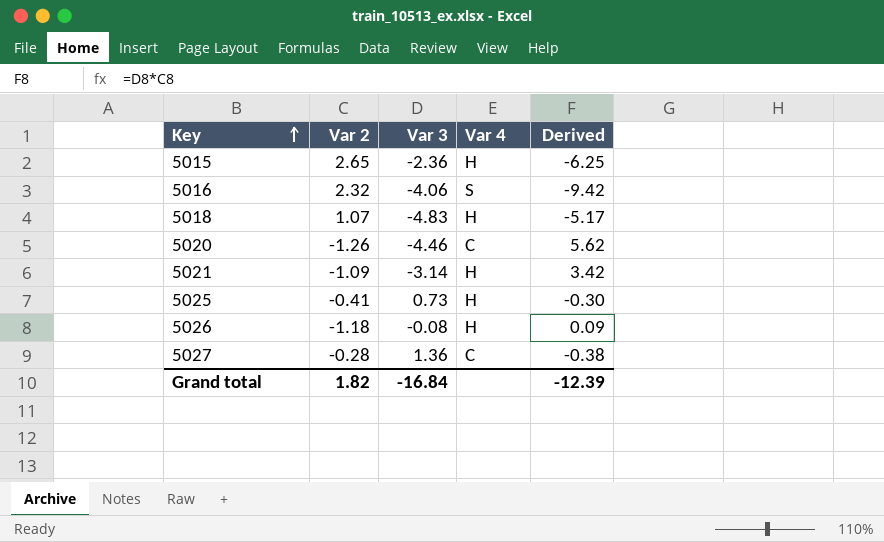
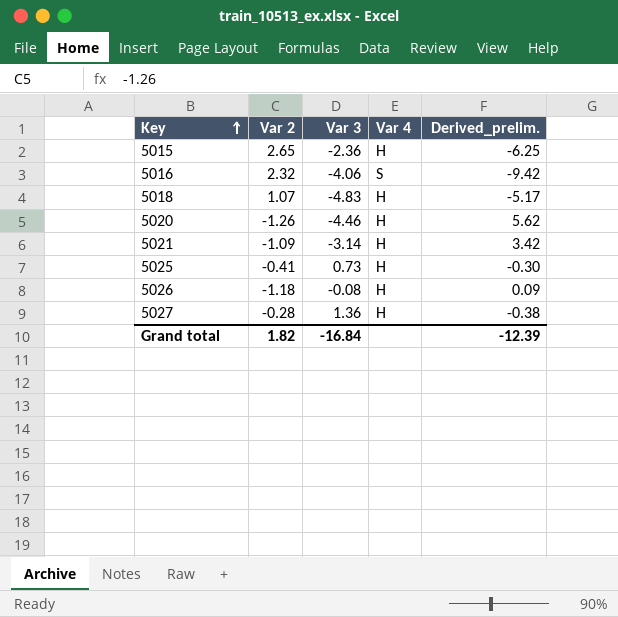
column name: Derived -> Derived_prelim.
5020 | Var 4: C -> H
5027 | Var 4: C -> H

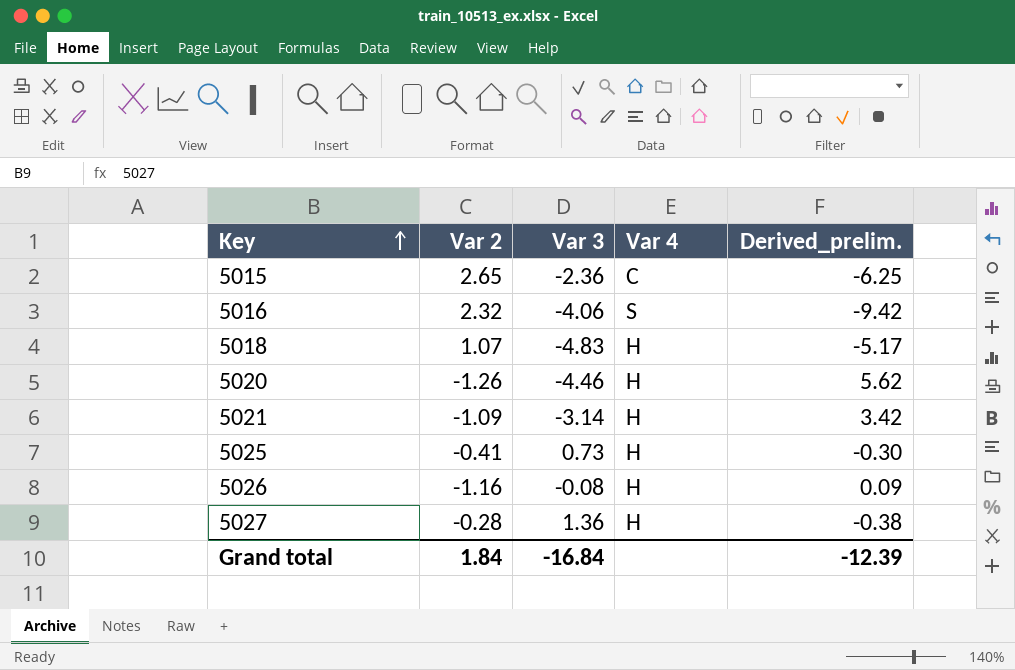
5015 | Var 4: H -> C
5026 | Var 2: -1.18 -> -1.16
Grand total | Var 2: 1.82 -> 1.84

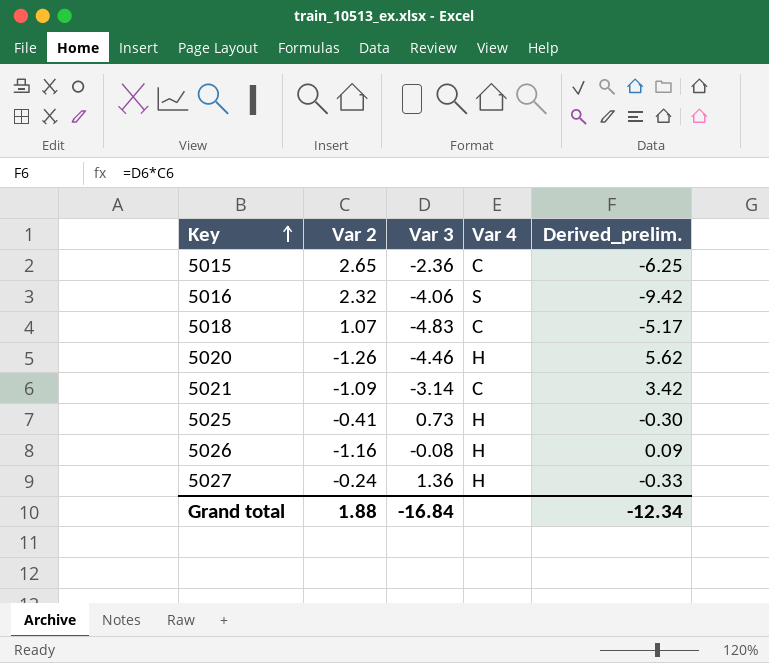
5018 | Var 4: H -> C
5021 | Var 4: H -> C
5027 | Var 2: -0.28 -> -0.24
5027 | Derived_prelim.: -0.38 -> -0.33
Grand total | Var 2: 1.84 -> 1.88
Grand total | Derived_prelim.: -12.39 -> -12.34

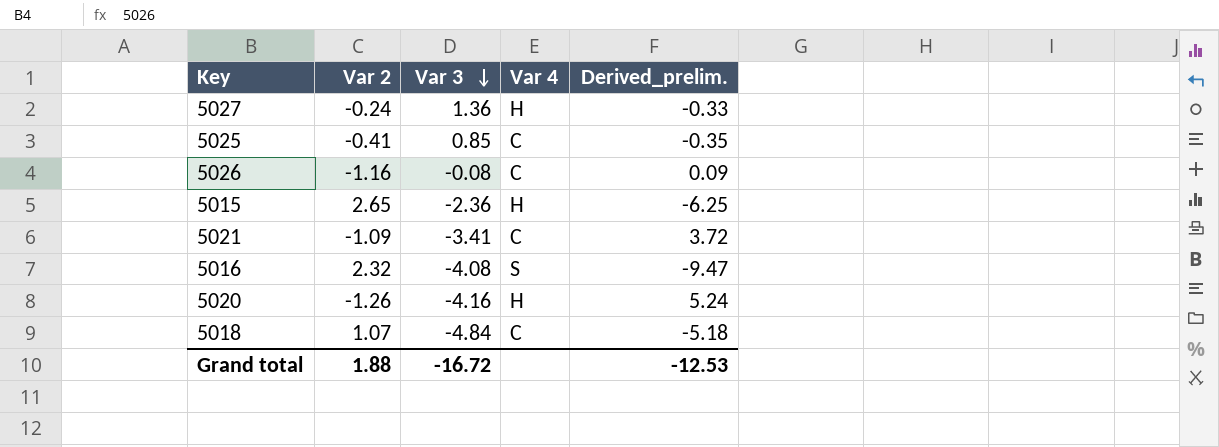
row order: Key ascending -> Var 3 descending
5025 | Var 3: 0.73 -> 0.85
5025 | Var 4: H -> C
5025 | Derived_prelim.: -0.30 -> -0.35
5026 | Var 4: H -> C
5015 | Var 4: C -> H
5021 | Var 3: -3.14 -> -3.41
5021 | Derived_prelim.: 3.42 -> 3.72
5016 | Var 3: -4.06 -> -4.08
5016 | Derived_prelim.: -9.42 -> -9.47
5020 | Var 3: -4.46 -> -4.16
5020 | Derived_prelim.: 5.62 -> 5.24
5018 | Var 3: -4.83 -> -4.84
5018 | Derived_prelim.: -5.17 -> -5.18
Grand total | Var 3: -16.84 -> -16.72
Grand total | Derived_prelim.: -12.34 -> -12.53

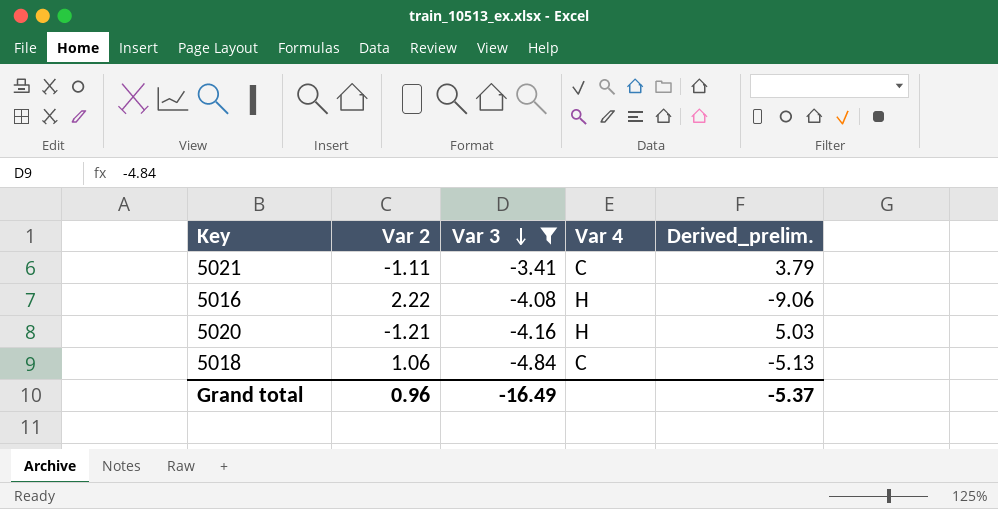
filter: none -> Var 3 <= -3.41
5021 | Var 2: -1.09 -> -1.11
5021 | Derived_prelim.: 3.72 -> 3.79
5016 | Var 2: 2.32 -> 2.22
5016 | Var 4: S -> H
5016 | Derived_prelim.: -9.47 -> -9.06
5020 | Var 2: -1.26 -> -1.21
5020 | Derived_prelim.: 5.24 -> 5.03
5018 | Var 2: 1.07 -> 1.06
5018 | Derived_prelim.: -5.18 -> -5.13
Grand total | Var 2: 1.88 -> 0.96
Grand total | Var 3: -16.72 -> -16.49
Grand total | Derived_prelim.: -12.53 -> -5.37

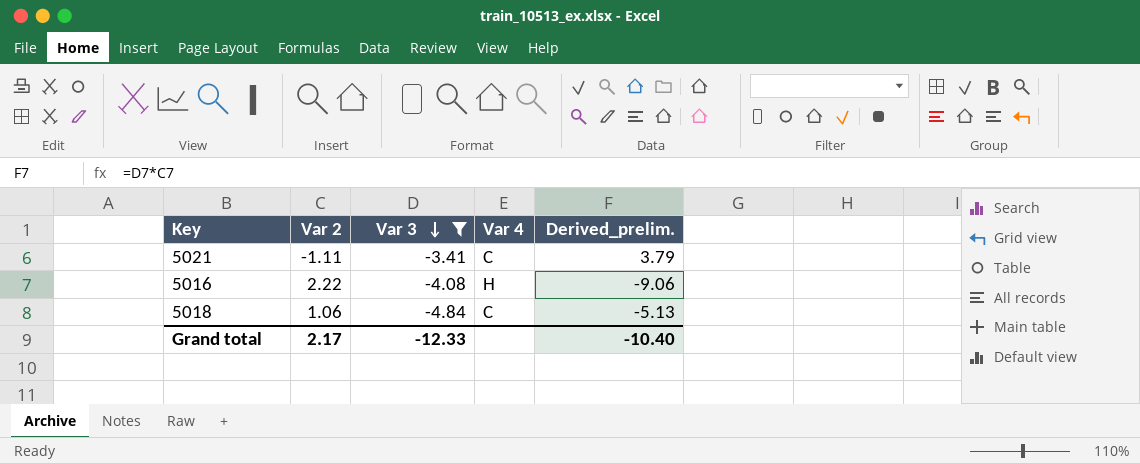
row 5020: -1.21 | -4.16 | H | 5.03 -> none
Grand total | Var 2: 0.96 -> 2.17
Grand total | Var 3: -16.49 -> -12.33
Grand total | Derived_prelim.: -5.37 -> -10.40

